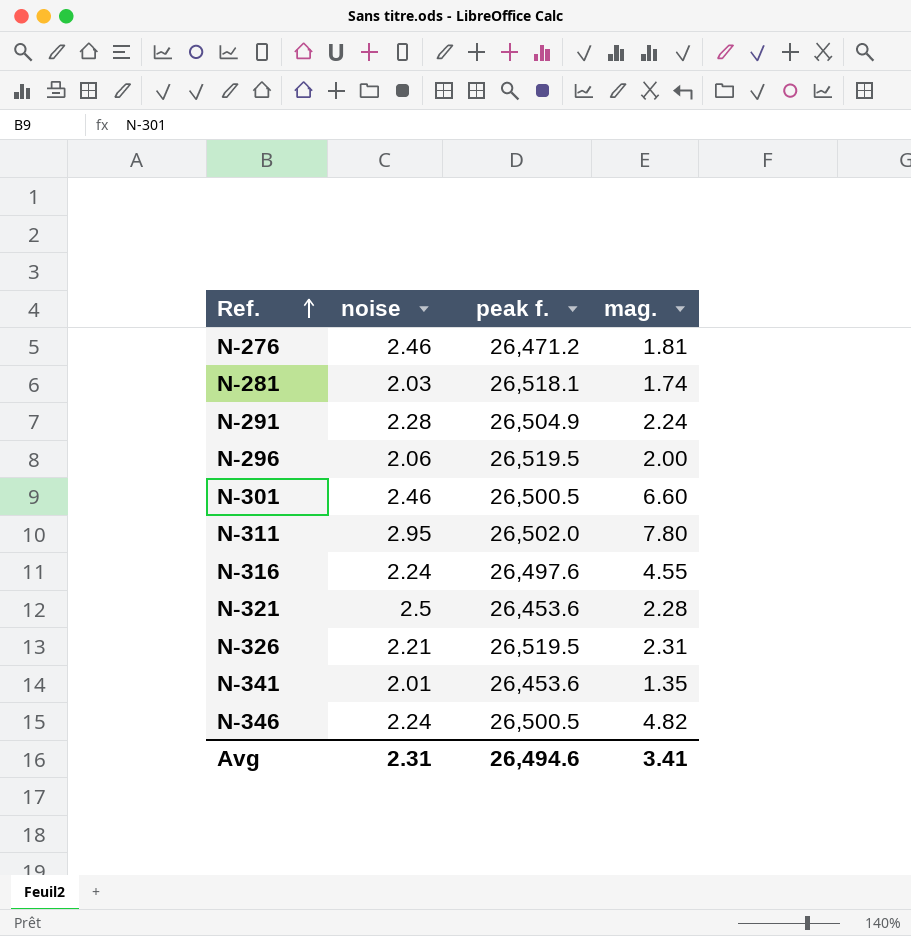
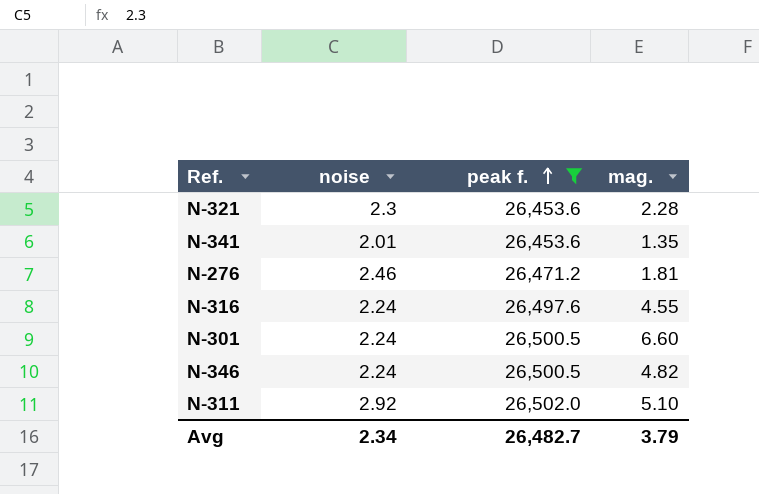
filter: none -> peak f. <= 26,502.0
row order: Ref. ascending -> peak f. ascending
N-321 | noise: 2.5 -> 2.3
N-301 | noise: 2.46 -> 2.24
N-311 | noise: 2.95 -> 2.92
N-311 | mag.: 7.80 -> 5.10
Avg | noise: 2.31 -> 2.34
Avg | peak f.: 26,494.6 -> 26,482.7
Avg | mag.: 3.41 -> 3.79

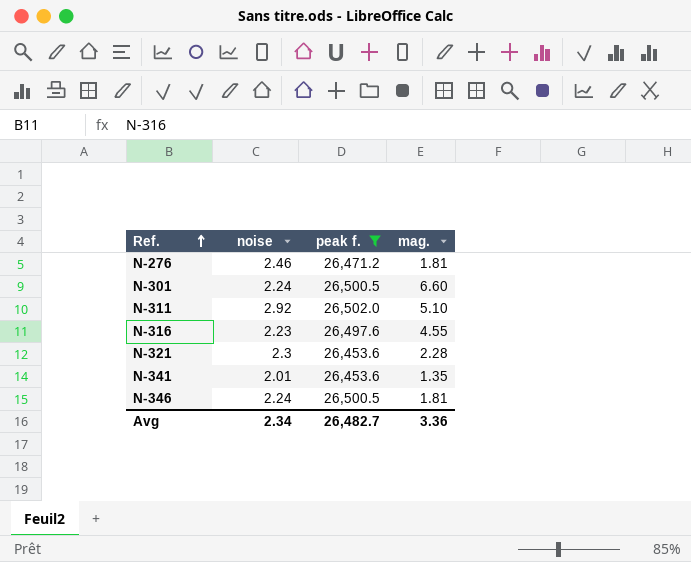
row order: peak f. ascending -> Ref. ascending
N-316 | noise: 2.24 -> 2.23
N-346 | mag.: 4.82 -> 1.81
Avg | mag.: 3.79 -> 3.36

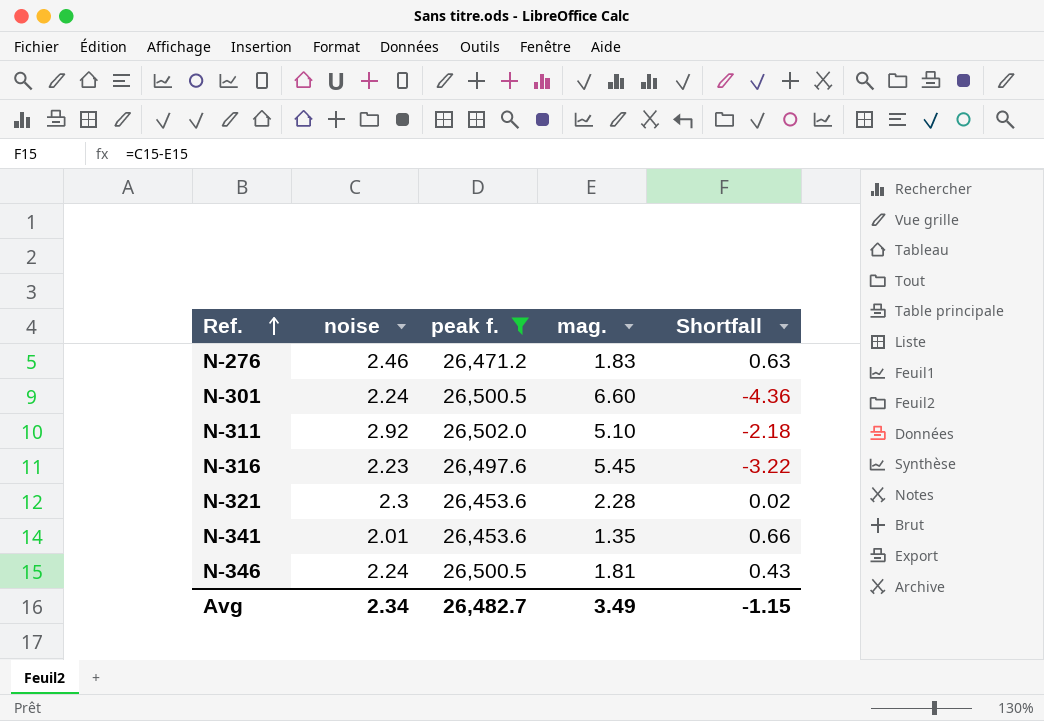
column Shortfall | formula: none -> [noise] - [mag.]
N-276 | mag.: 1.81 -> 1.83
N-316 | mag.: 4.55 -> 5.45
Avg | mag.: 3.36 -> 3.49

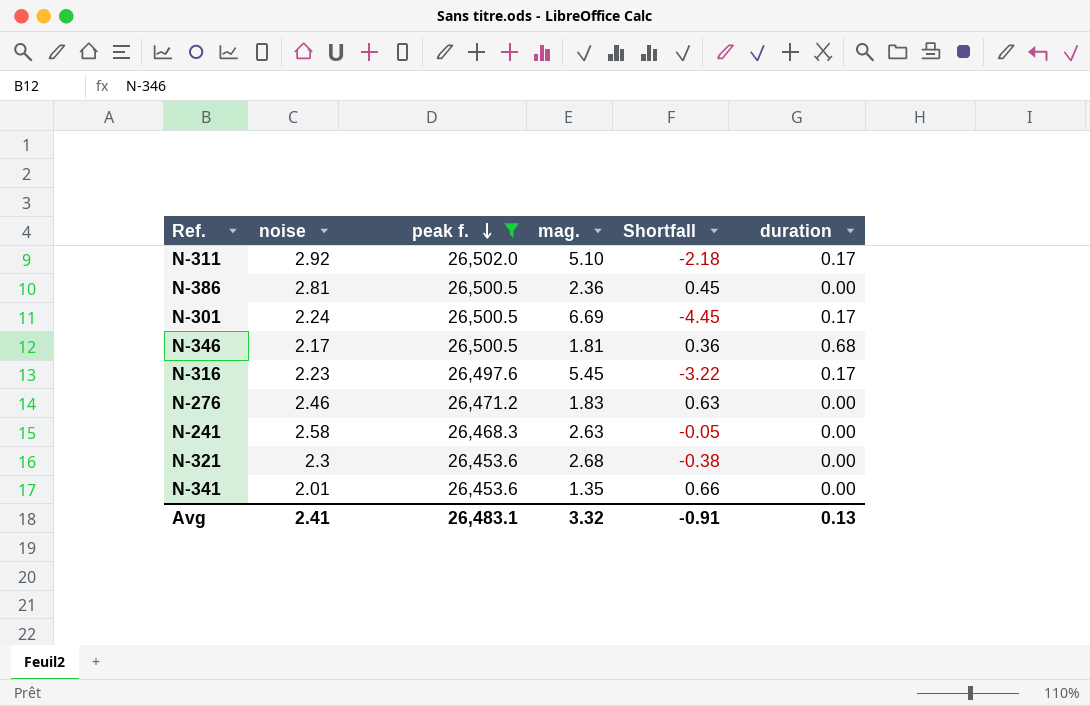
row order: Ref. ascending -> peak f. descending
column duration | position: none -> 6
row N-386: none -> 2.81 | 26,500.5 | 2.36 | 0.45 | 0.00
N-301 | mag.: 6.60 -> 6.69
N-301 | Shortfall: -4.36 -> -4.45
N-346 | noise: 2.24 -> 2.17
N-346 | Shortfall: 0.43 -> 0.36
row N-241: none -> 2.58 | 26,468.3 | 2.63 | -0.05 | 0.00
N-321 | mag.: 2.28 -> 2.68
N-321 | Shortfall: 0.02 -> -0.38
Avg | noise: 2.34 -> 2.41
Avg | peak f.: 26,482.7 -> 26,483.1
Avg | mag.: 3.49 -> 3.32
Avg | Shortfall: -1.15 -> -0.91

